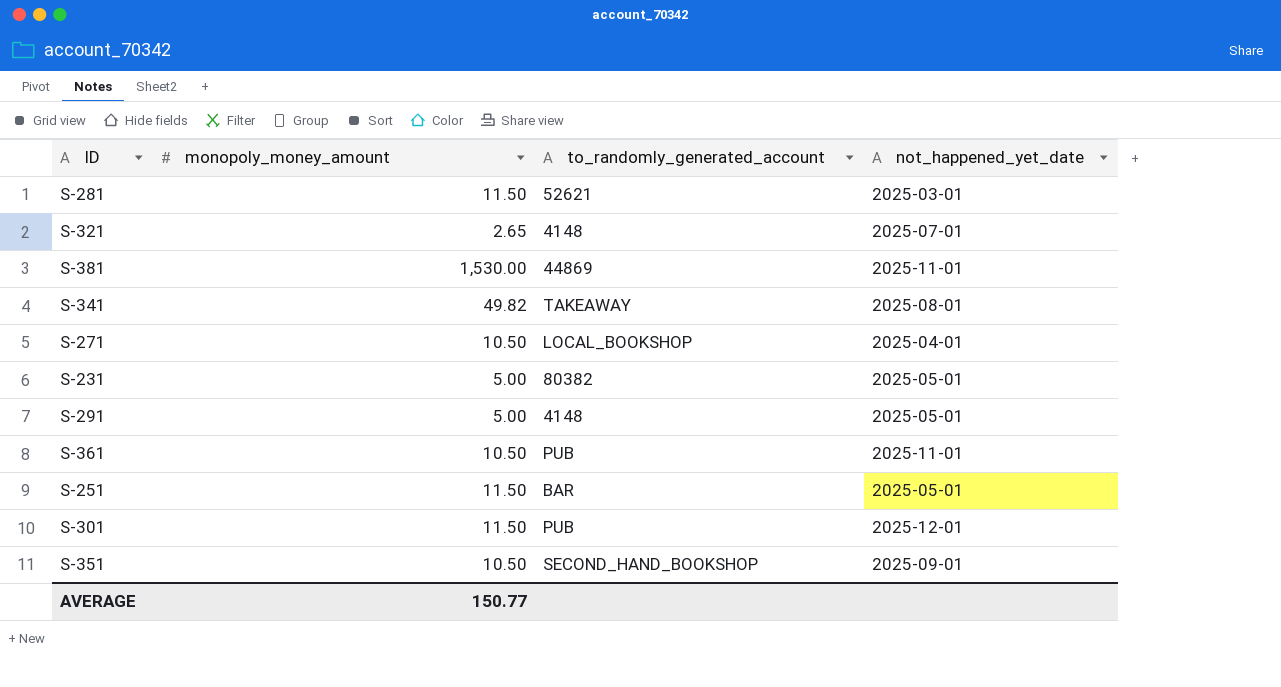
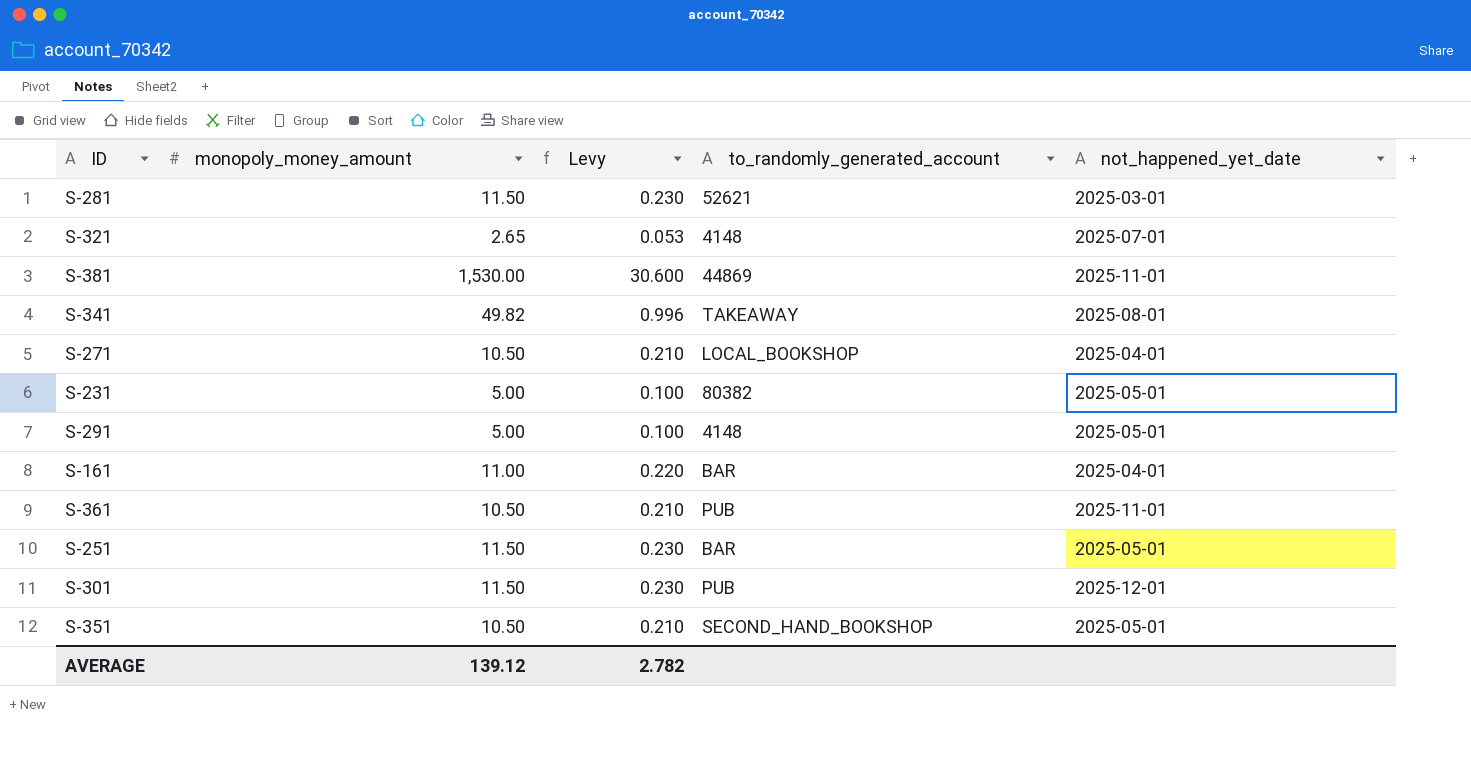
column Levy | formula: none -> [monopoly_money_amount] * 0.02
row S-161: none -> 11.00 | 0.220 | BAR | 2025-04-01
S-351 | not_happened_yet_date: 2025-09-01 -> 2025-05-01
AVERAGE | monopoly_money_amount: 150.77 -> 139.12

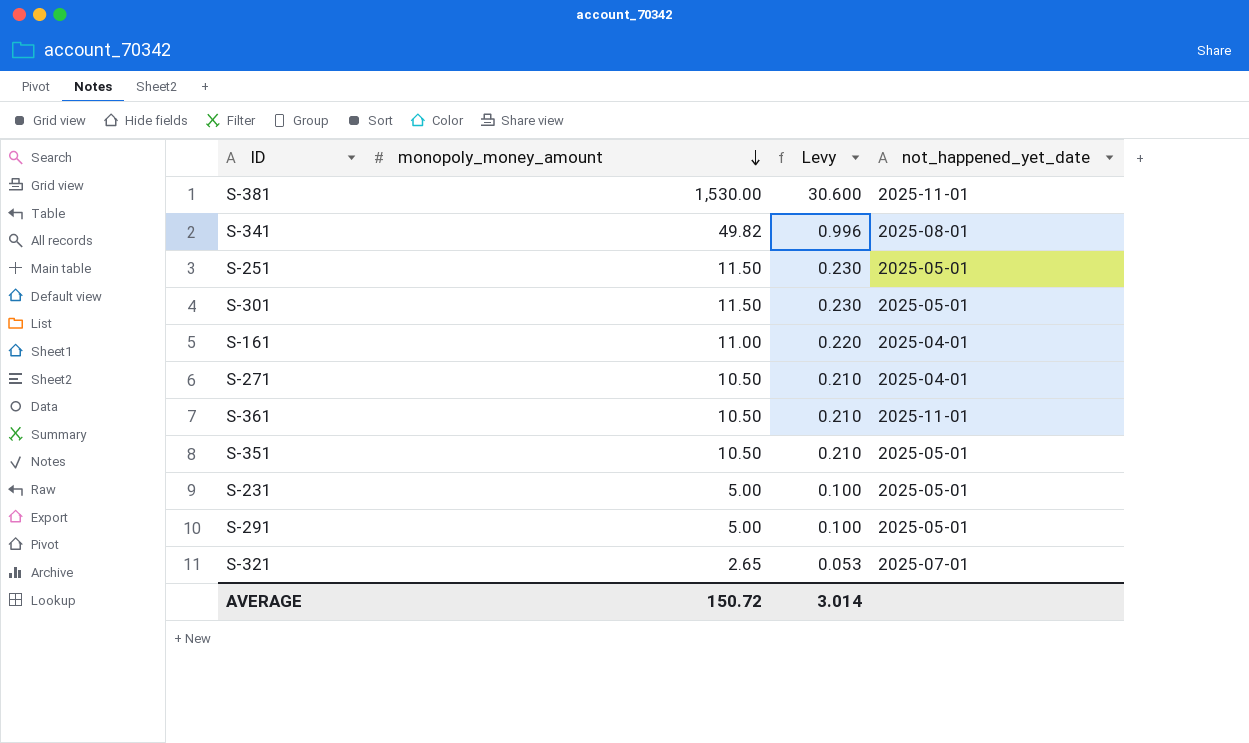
row order: none -> monopoly_money_amount descending
column to_randomly_generated_account | position: 4 -> none
row S-281: 11.50 | 0.230 | 52621 | 2025-03-01 -> none
S-301 | not_happened_yet_date: 2025-12-01 -> 2025-05-01
AVERAGE | monopoly_money_amount: 139.12 -> 150.72
AVERAGE | Levy: 2.782 -> 3.014

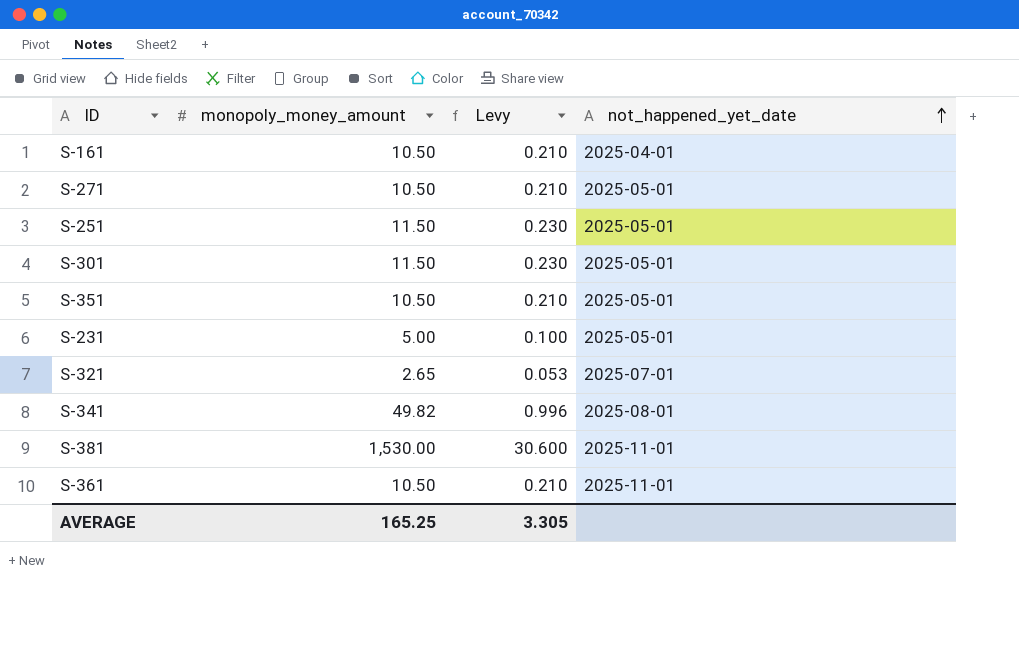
row order: monopoly_money_amount descending -> not_happened_yet_date ascending
row S-291: 5.00 | 0.100 | 2025-05-01 -> none
S-161 | monopoly_money_amount: 11.00 -> 10.50
S-161 | Levy: 0.220 -> 0.210
S-271 | not_happened_yet_date: 2025-04-01 -> 2025-05-01
AVERAGE | monopoly_money_amount: 150.72 -> 165.25
AVERAGE | Levy: 3.014 -> 3.305

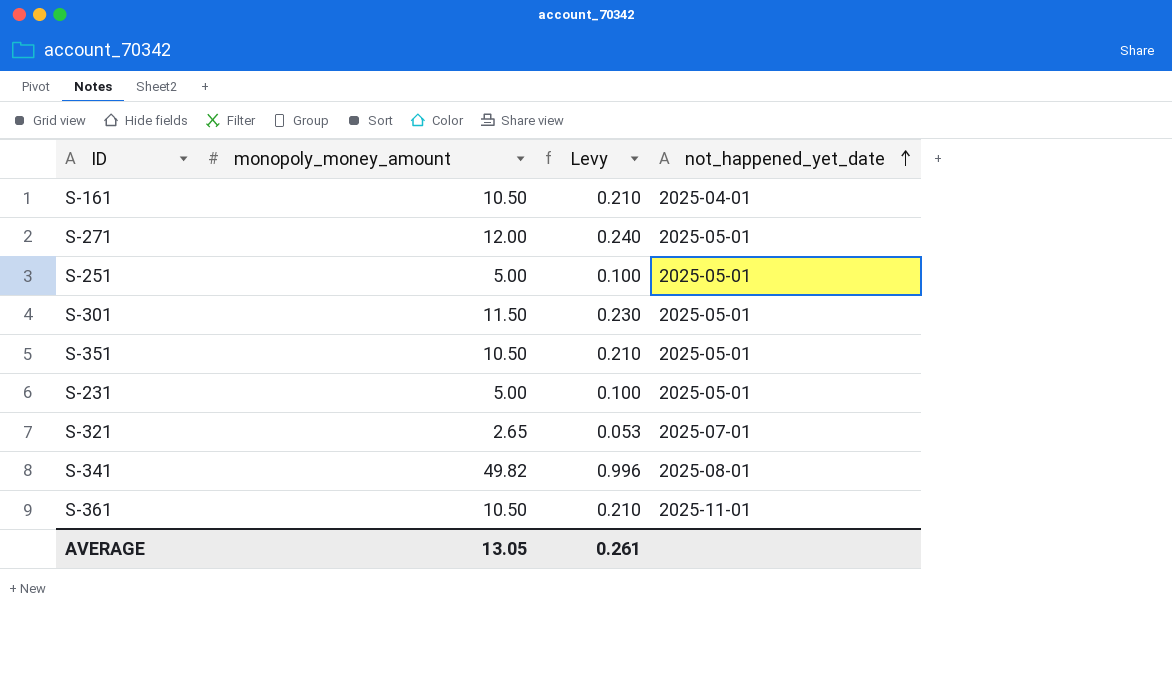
row S-381: 1,530.00 | 30.600 | 2025-11-01 -> none
S-271 | monopoly_money_amount: 10.50 -> 12.00
S-271 | Levy: 0.210 -> 0.240
S-251 | monopoly_money_amount: 11.50 -> 5.00
S-251 | Levy: 0.230 -> 0.100
AVERAGE | monopoly_money_amount: 165.25 -> 13.05
AVERAGE | Levy: 3.305 -> 0.261

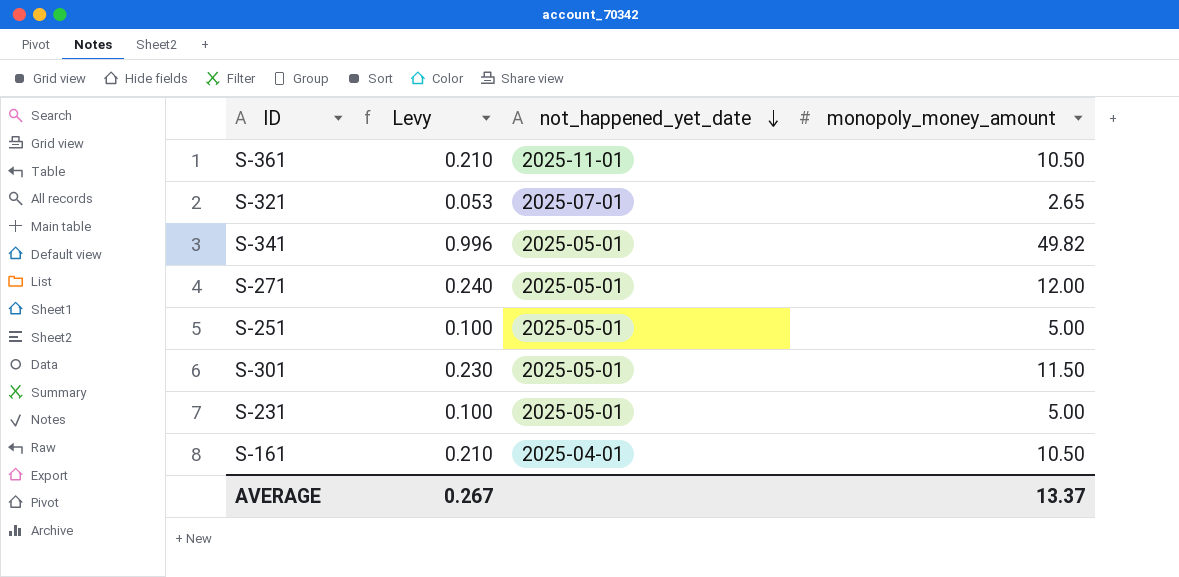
row order: not_happened_yet_date ascending -> not_happened_yet_date descending
column monopoly_money_amount | position: 2 -> 4
row S-351: 10.50 | 0.210 | 2025-05-01 -> none
S-341 | not_happened_yet_date: 2025-08-01 -> 2025-05-01
AVERAGE | Levy: 0.261 -> 0.267
AVERAGE | monopoly_money_amount: 13.05 -> 13.37

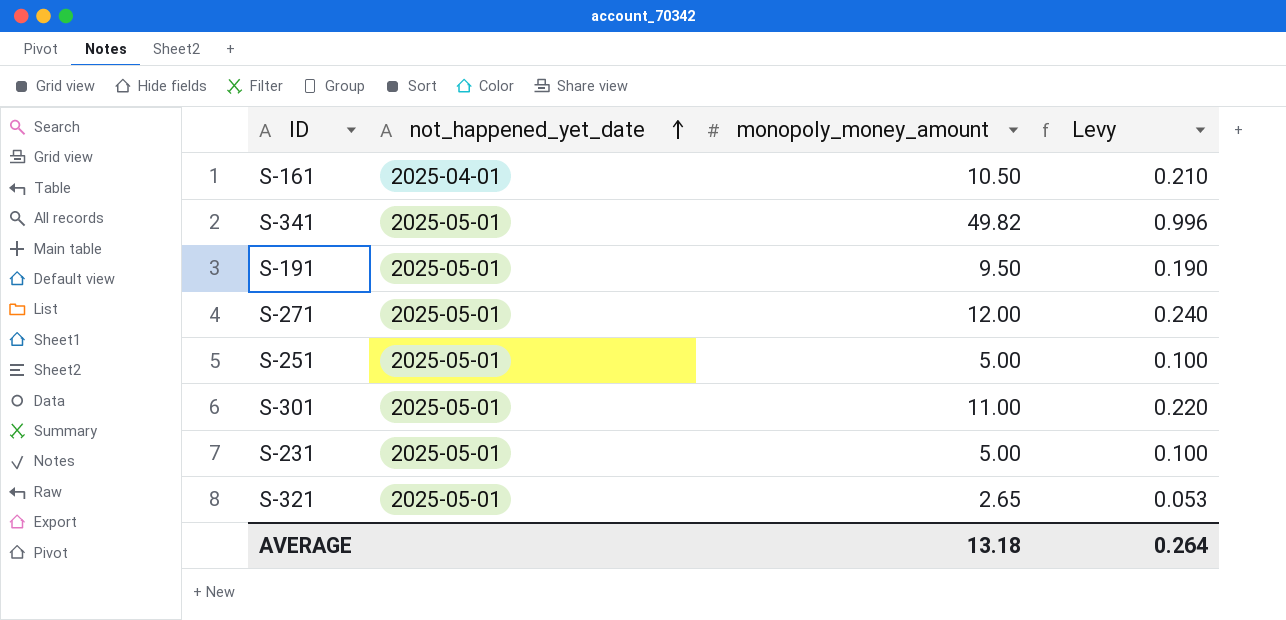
row order: not_happened_yet_date descending -> not_happened_yet_date ascending
column Levy | position: 2 -> 4
row S-361: 0.210 | 2025-11-01 | 10.50 -> none
row S-191: none -> 2025-05-01 | 9.50 | 0.190
S-301 | monopoly_money_amount: 11.50 -> 11.00
S-301 | Levy: 0.230 -> 0.220
S-321 | not_happened_yet_date: 2025-07-01 -> 2025-05-01
AVERAGE | monopoly_money_amount: 13.37 -> 13.18
AVERAGE | Levy: 0.267 -> 0.264

